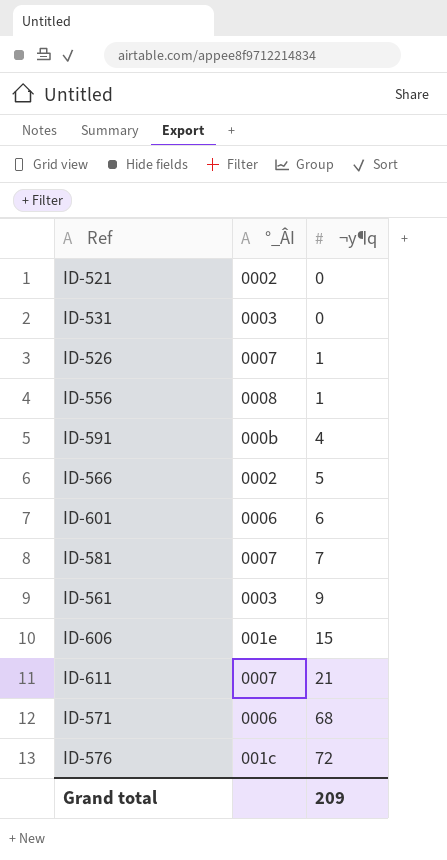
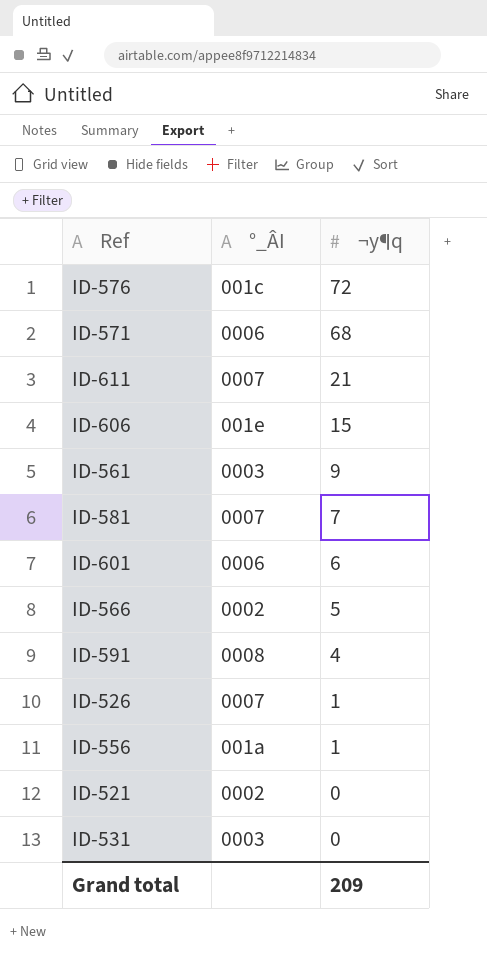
row order: ¬y¶q ascending -> ¬y¶q descending
ID-591 | °_ÂI: 000b -> 0008
ID-556 | °_ÂI: 0008 -> 001a

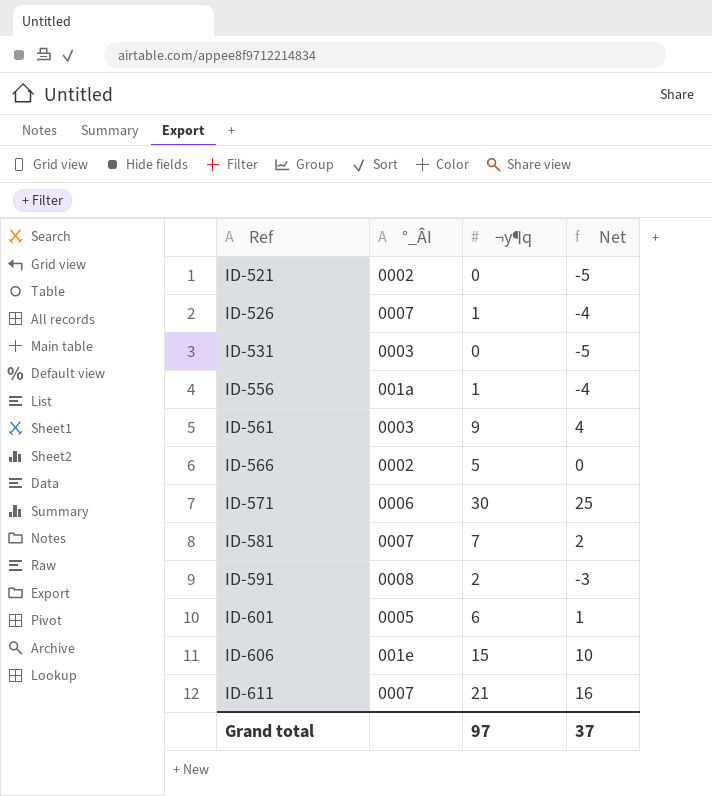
row order: ¬y¶q descending -> Ref ascending
column Net | formula: none -> [¬y¶q] - 5
row ID-576: 001c | 72 -> none
ID-571 | ¬y¶q: 68 -> 30
ID-591 | ¬y¶q: 4 -> 2
ID-601 | °_ÂI: 0006 -> 0005
Grand total | ¬y¶q: 209 -> 97

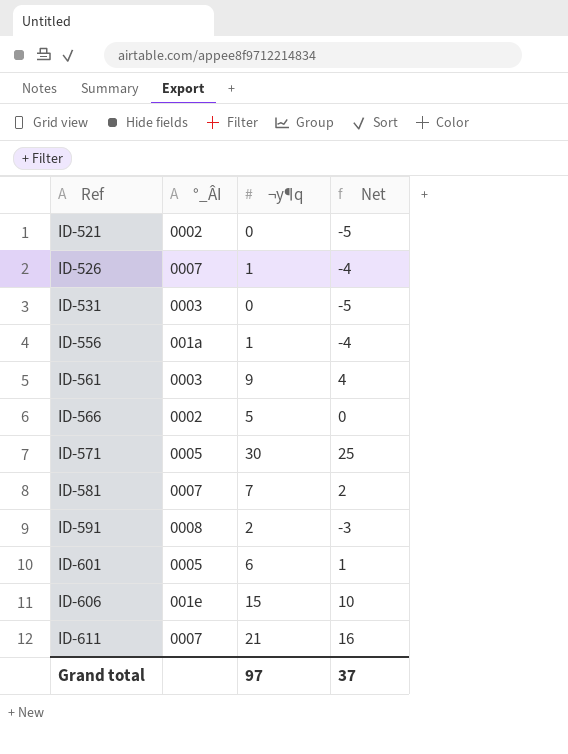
ID-571 | °_ÂI: 0006 -> 0005

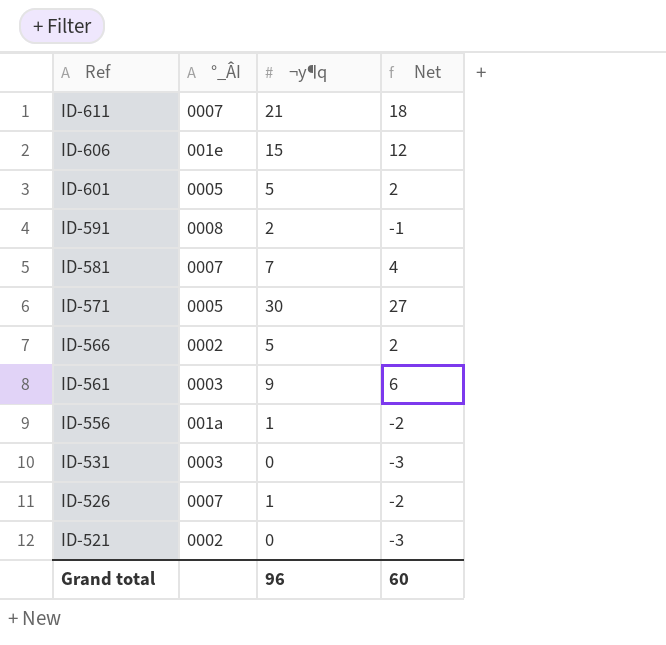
row order: Ref ascending -> Ref descending
column Net | formula: [¬y¶q] - 5 -> [¬y¶q] - 3
ID-601 | ¬y¶q: 6 -> 5
Grand total | ¬y¶q: 97 -> 96
Grand total | Net: 37 -> 60

